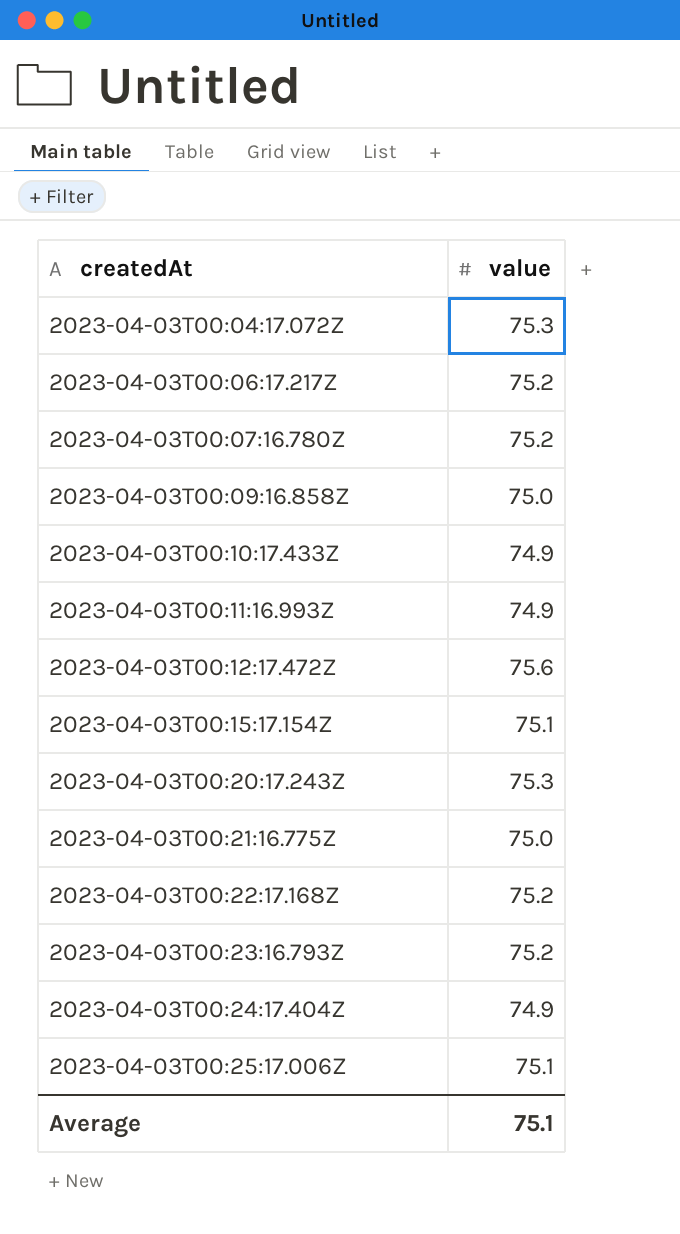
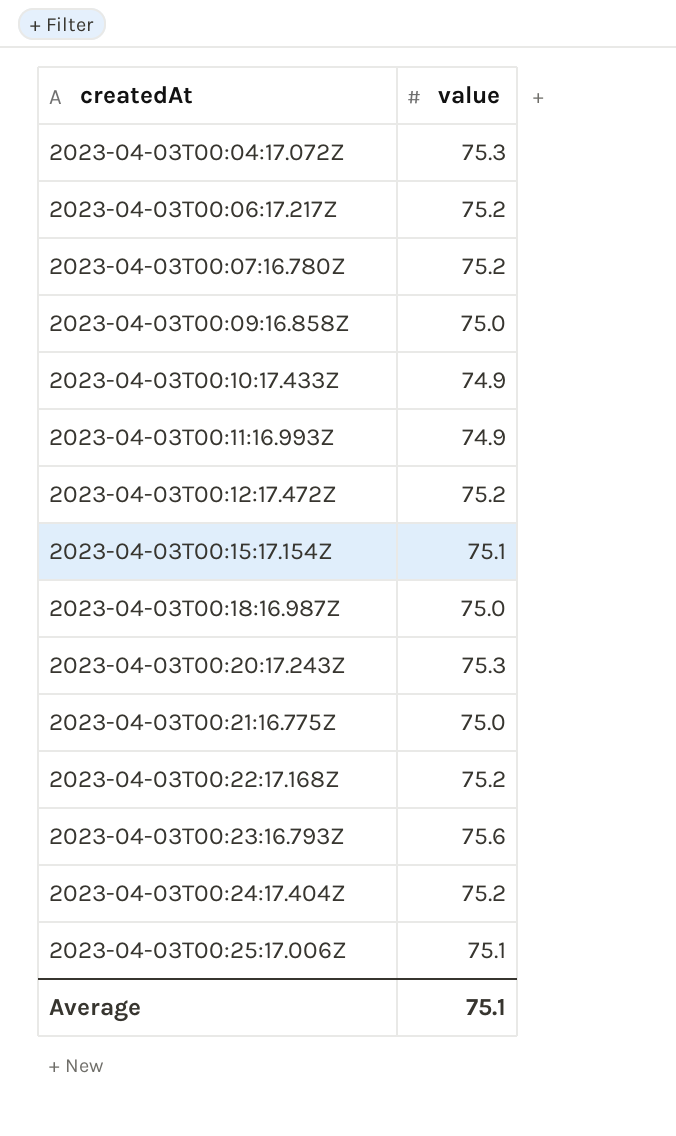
2023-04-03T00:12:17.472Z | value: 75.6 -> 75.2
row 2023-04-03T00:18:16.987Z: none -> 75.0
2023-04-03T00:23:16.793Z | value: 75.2 -> 75.6
2023-04-03T00:24:17.404Z | value: 74.9 -> 75.2

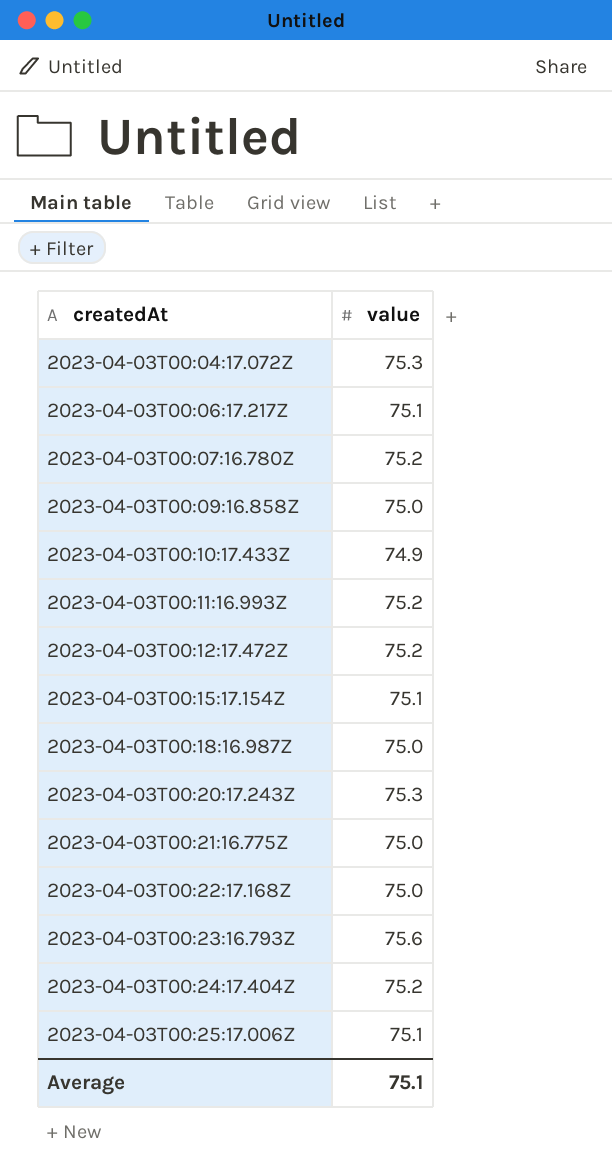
2023-04-03T00:06:17.217Z | value: 75.2 -> 75.1
2023-04-03T00:11:16.993Z | value: 74.9 -> 75.2
2023-04-03T00:22:17.168Z | value: 75.2 -> 75.0

